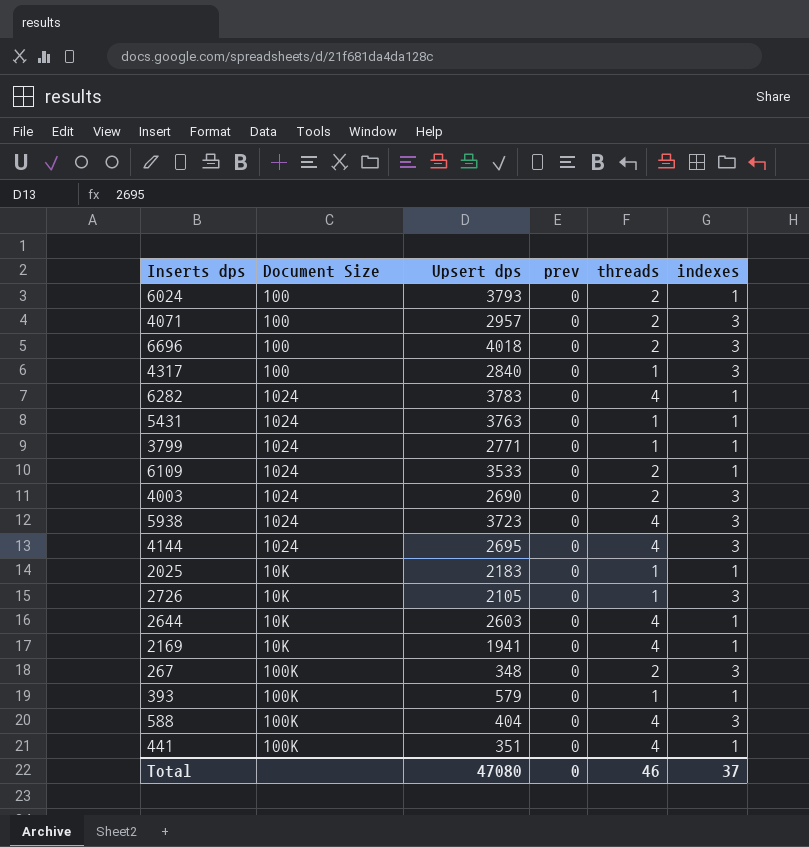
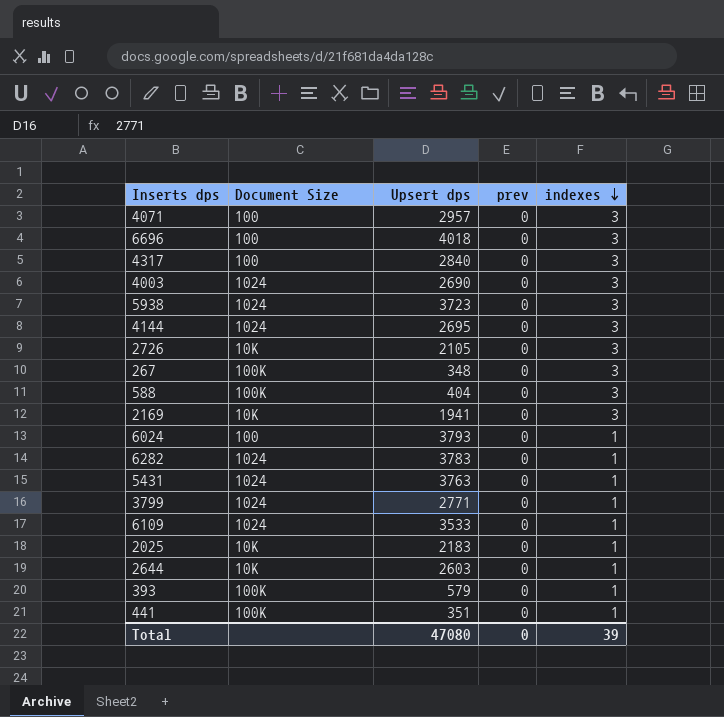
row order: none -> indexes descending
column threads | position: 5 -> none
2169 | indexes: 1 -> 3
Total | indexes: 37 -> 39

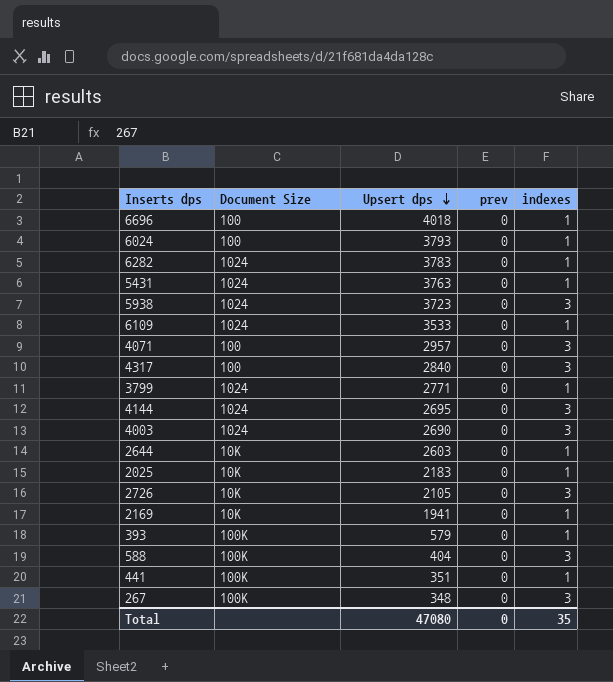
row order: indexes descending -> Upsert dps descending
6696 | indexes: 3 -> 1
2169 | indexes: 3 -> 1
Total | indexes: 39 -> 35

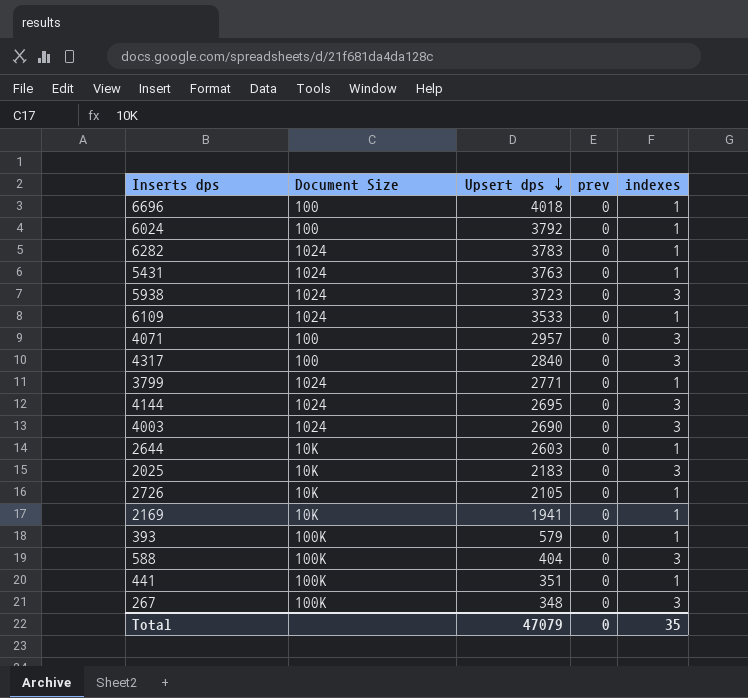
6024 | Upsert dps: 3793 -> 3792
2025 | indexes: 1 -> 3
2726 | indexes: 3 -> 1
Total | Upsert dps: 47080 -> 47079

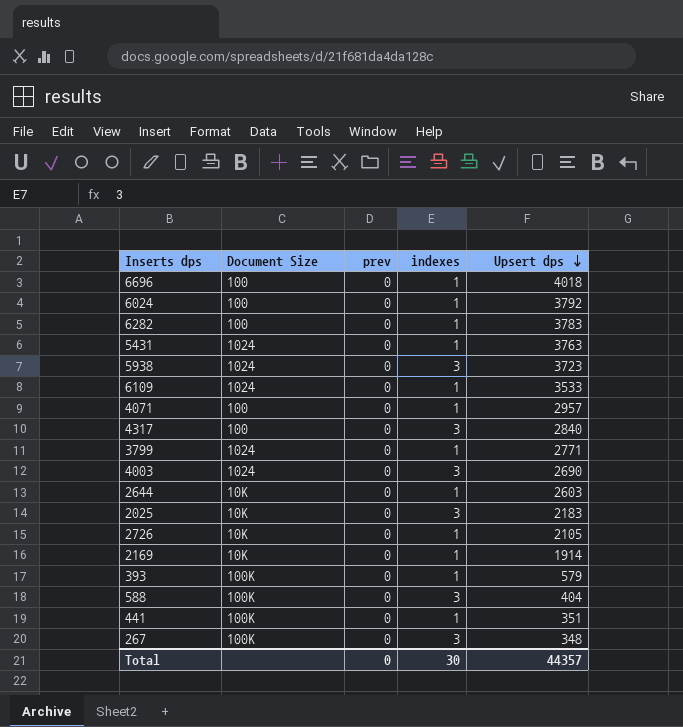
column Upsert dps | position: 3 -> 5
row 4144: 1024 | 2695 | 0 | 3 -> none
6282 | Document Size: 1024 -> 100
4071 | indexes: 3 -> 1
2169 | Upsert dps: 1941 -> 1914
Total | indexes: 35 -> 30
Total | Upsert dps: 47079 -> 44357

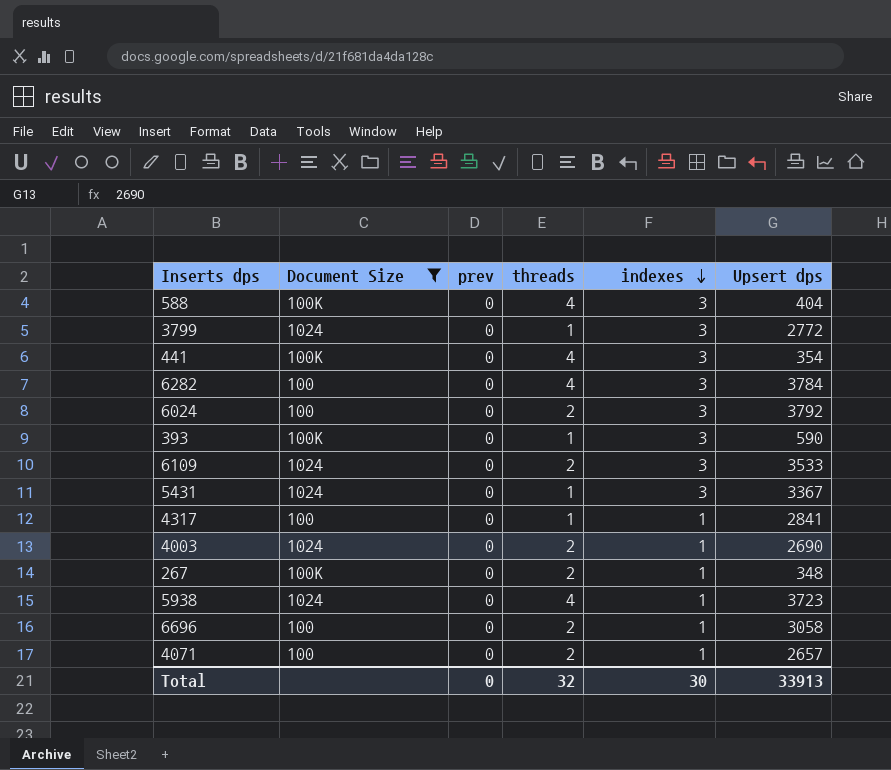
filter: none -> Document Size != 10K
row order: Upsert dps descending -> indexes descending
column threads | position: none -> 4
3799 | indexes: 1 -> 3
3799 | Upsert dps: 2771 -> 2772
441 | indexes: 1 -> 3
441 | Upsert dps: 351 -> 354
6282 | indexes: 1 -> 3
6282 | Upsert dps: 3783 -> 3784
6024 | indexes: 1 -> 3
393 | indexes: 1 -> 3
393 | Upsert dps: 579 -> 590
6109 | indexes: 1 -> 3
5431 | indexes: 1 -> 3
5431 | Upsert dps: 3763 -> 3367
4317 | indexes: 3 -> 1
4317 | Upsert dps: 2840 -> 2841
4003 | indexes: 3 -> 1
267 | indexes: 3 -> 1
5938 | indexes: 3 -> 1
6696 | Upsert dps: 4018 -> 3058
4071 | Upsert dps: 2957 -> 2657
Total | Upsert dps: 44357 -> 33913

